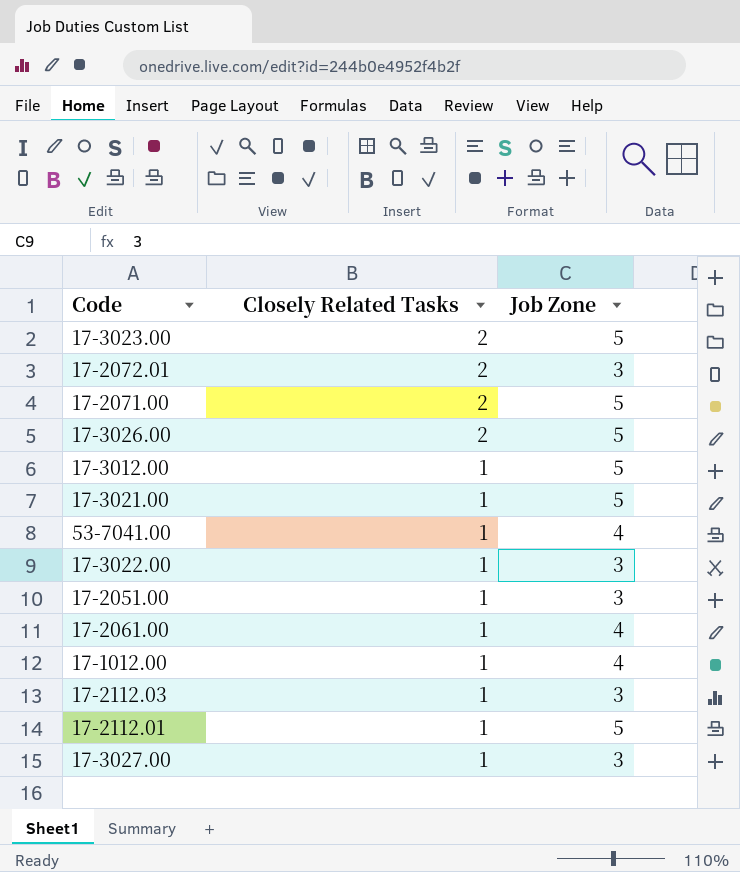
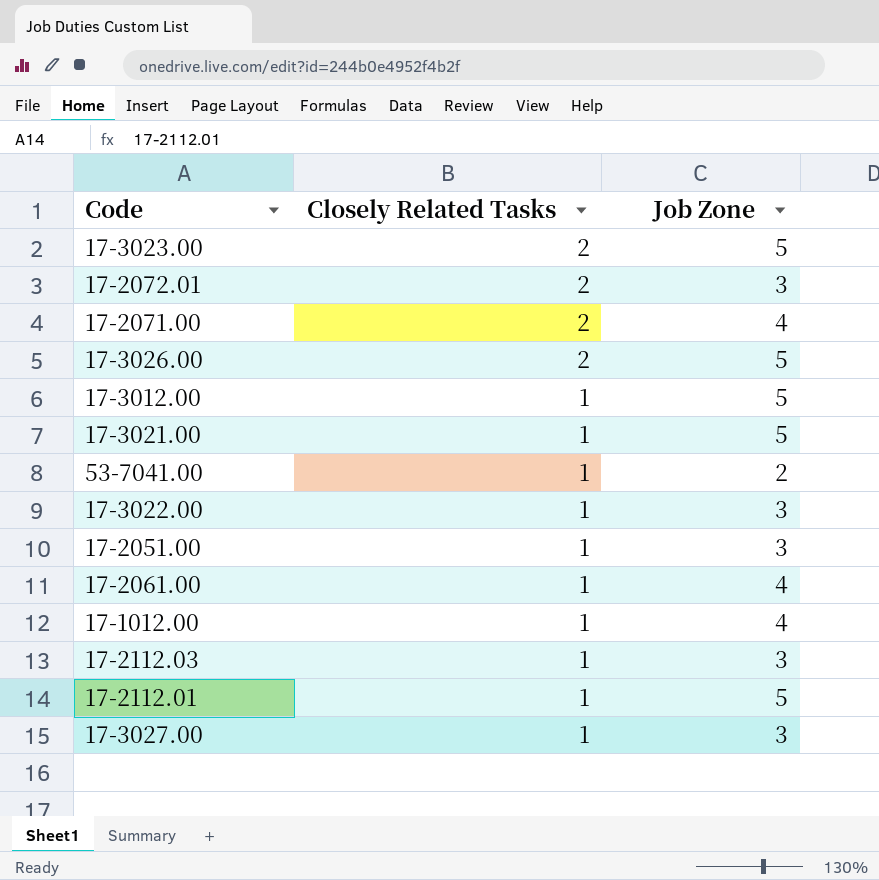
17-2071.00 | Job Zone: 5 -> 4
53-7041.00 | Job Zone: 4 -> 2

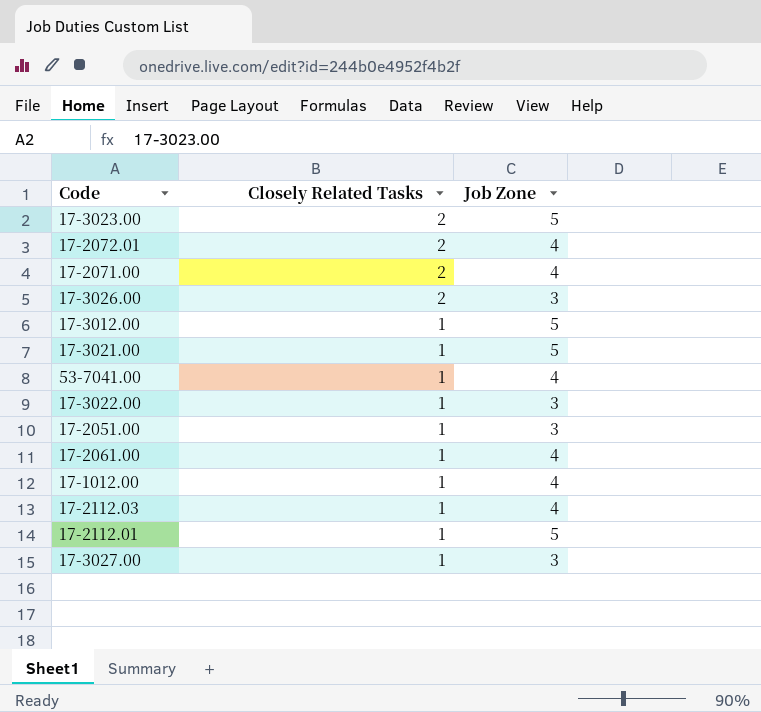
17-2072.01 | Job Zone: 3 -> 4
17-3026.00 | Job Zone: 5 -> 3
53-7041.00 | Job Zone: 2 -> 4
17-2112.03 | Job Zone: 3 -> 4

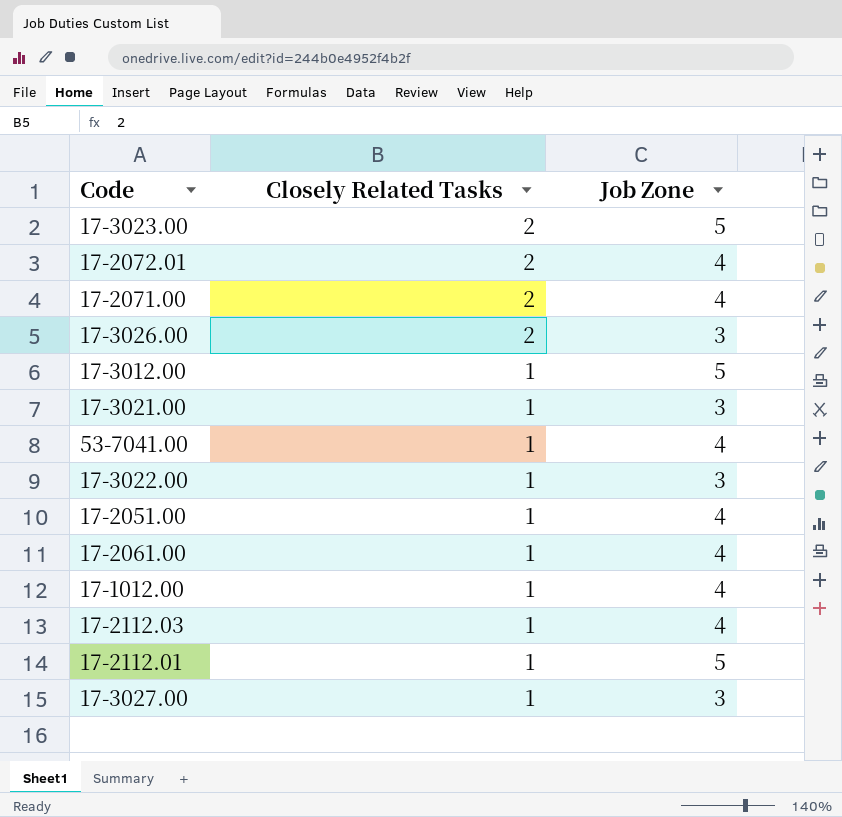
17-3021.00 | Job Zone: 5 -> 3
17-2051.00 | Job Zone: 3 -> 4

